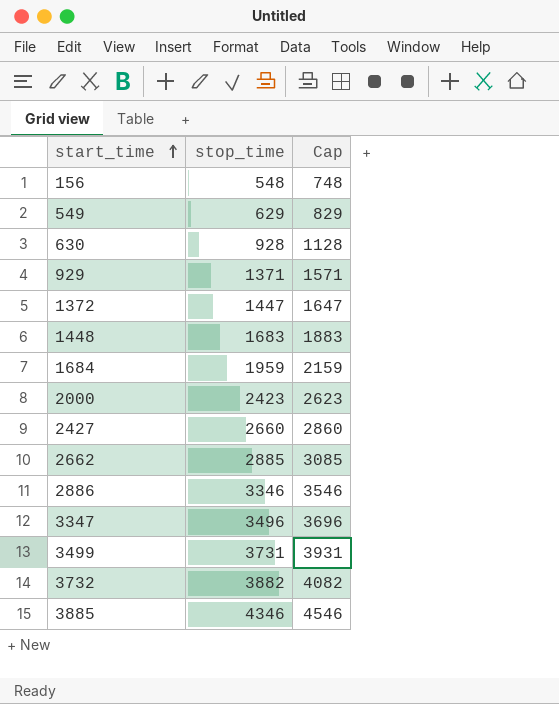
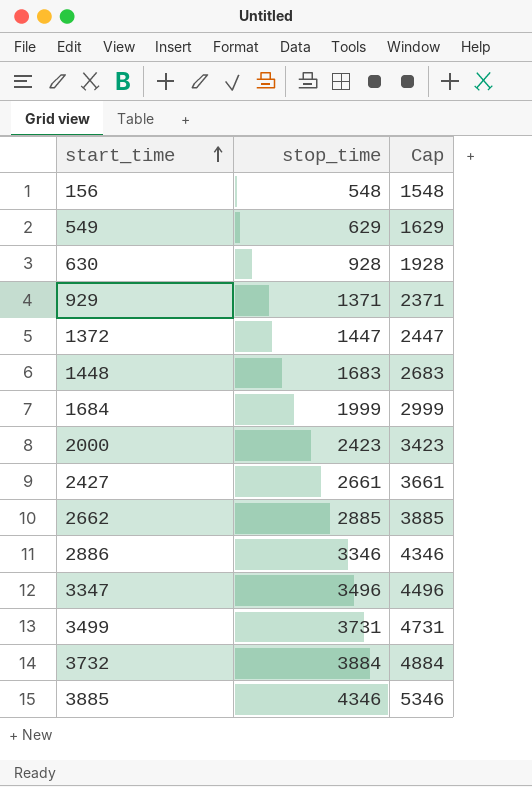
column Cap | formula: [stop_time] + 200 -> [stop_time] + 1000
1684 | stop_time: 1959 -> 1999
2427 | stop_time: 2660 -> 2661
3732 | stop_time: 3882 -> 3884

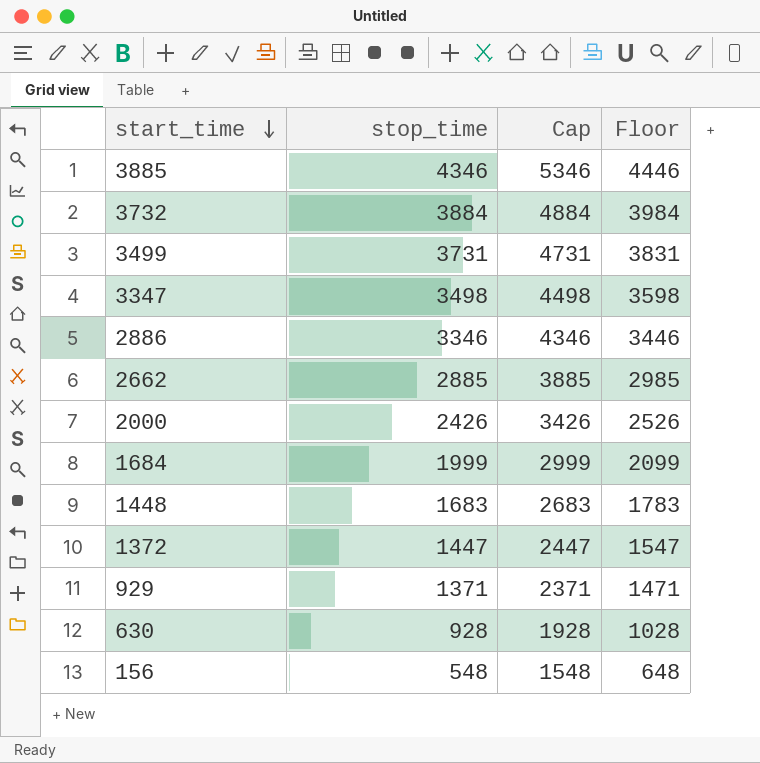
row order: start_time ascending -> start_time descending
column Floor | formula: none -> [stop_time] + 100
row 549: 629 | 1629 -> none
row 2427: 2661 | 3661 -> none
3347 | stop_time: 3496 -> 3498
3347 | Cap: 4496 -> 4498
2000 | stop_time: 2423 -> 2426
2000 | Cap: 3423 -> 3426

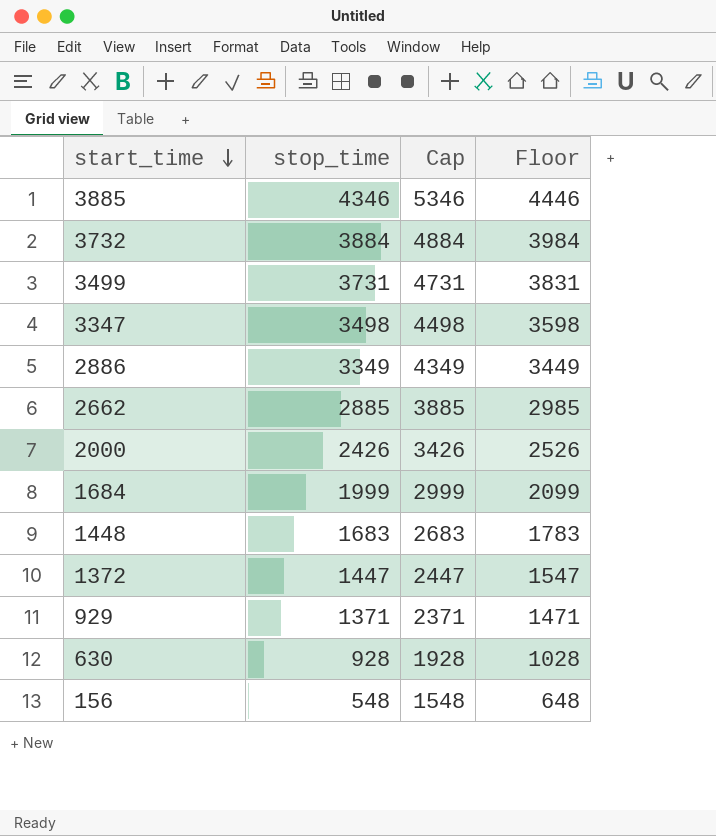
2886 | stop_time: 3346 -> 3349
2886 | Cap: 4346 -> 4349
2886 | Floor: 3446 -> 3449

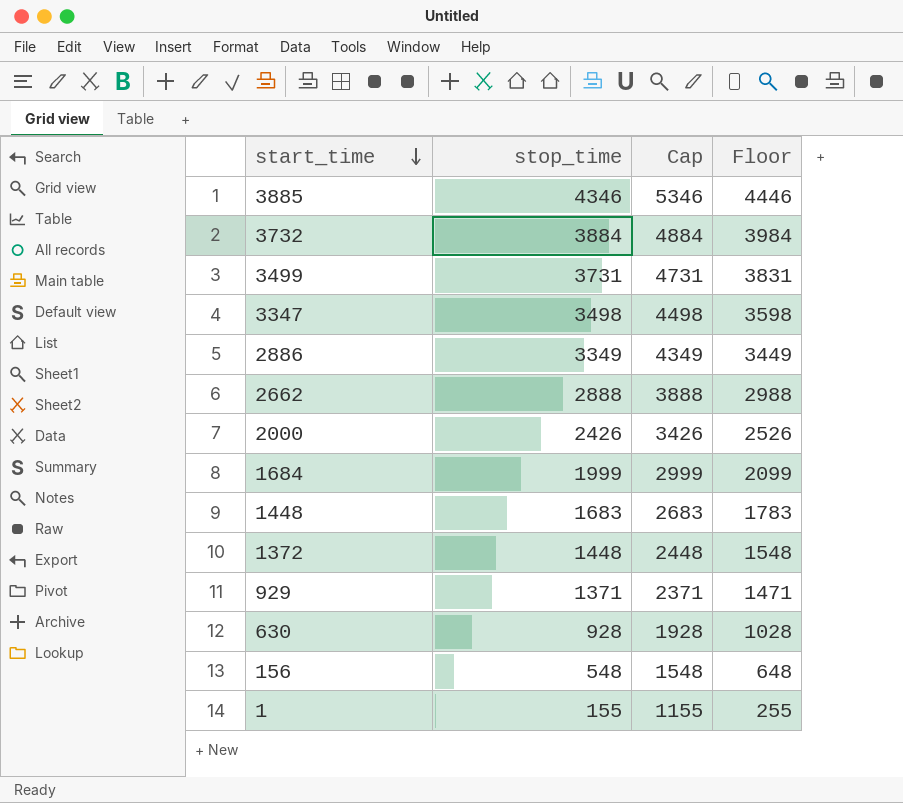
2662 | stop_time: 2885 -> 2888
2662 | Cap: 3885 -> 3888
2662 | Floor: 2985 -> 2988
1372 | stop_time: 1447 -> 1448
1372 | Cap: 2447 -> 2448
1372 | Floor: 1547 -> 1548
row 1: none -> 155 | 1155 | 255

